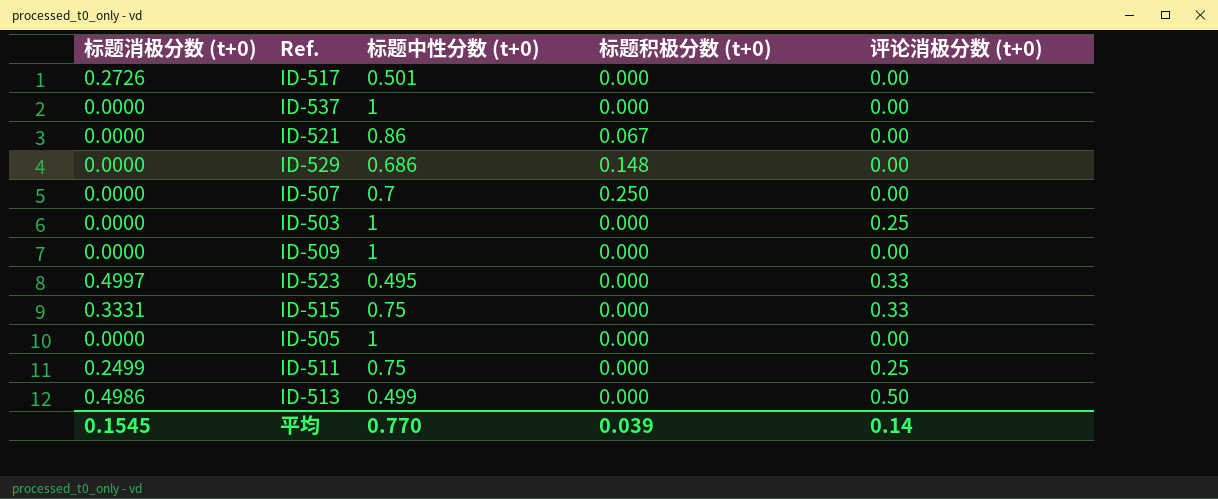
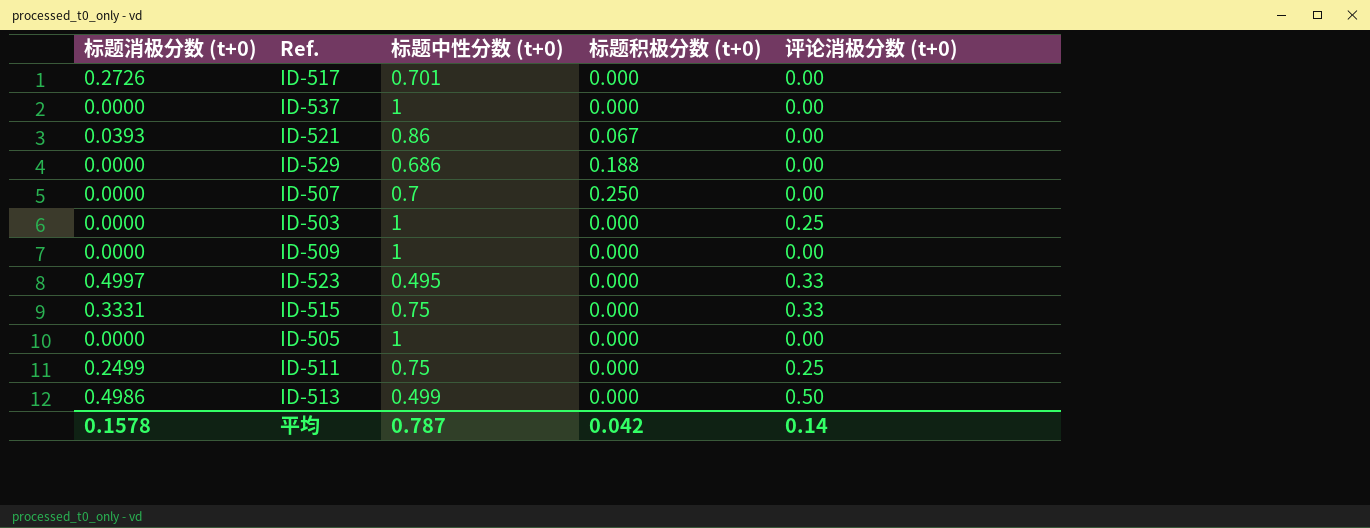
ID-517 | 标题中性分数 (t+0): 0.501 -> 0.701
ID-521 | 标题消极分数 (t+0): 0.0000 -> 0.0393
ID-529 | 标题积极分数 (t+0): 0.148 -> 0.188
平均 | 标题消极分数 (t+0): 0.1545 -> 0.1578
平均 | 标题中性分数 (t+0): 0.770 -> 0.787
平均 | 标题积极分数 (t+0): 0.039 -> 0.042

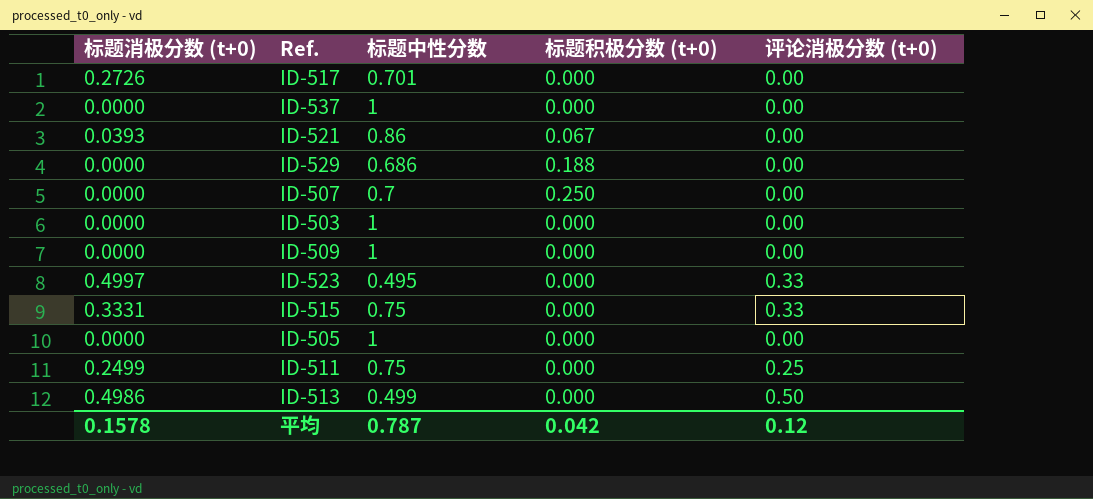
column name: 标题中性分数 (t+0) -> 标题中性分数
ID-503 | 评论消极分数 (t+0): 0.25 -> 0.00
平均 | 评论消极分数 (t+0): 0.14 -> 0.12

